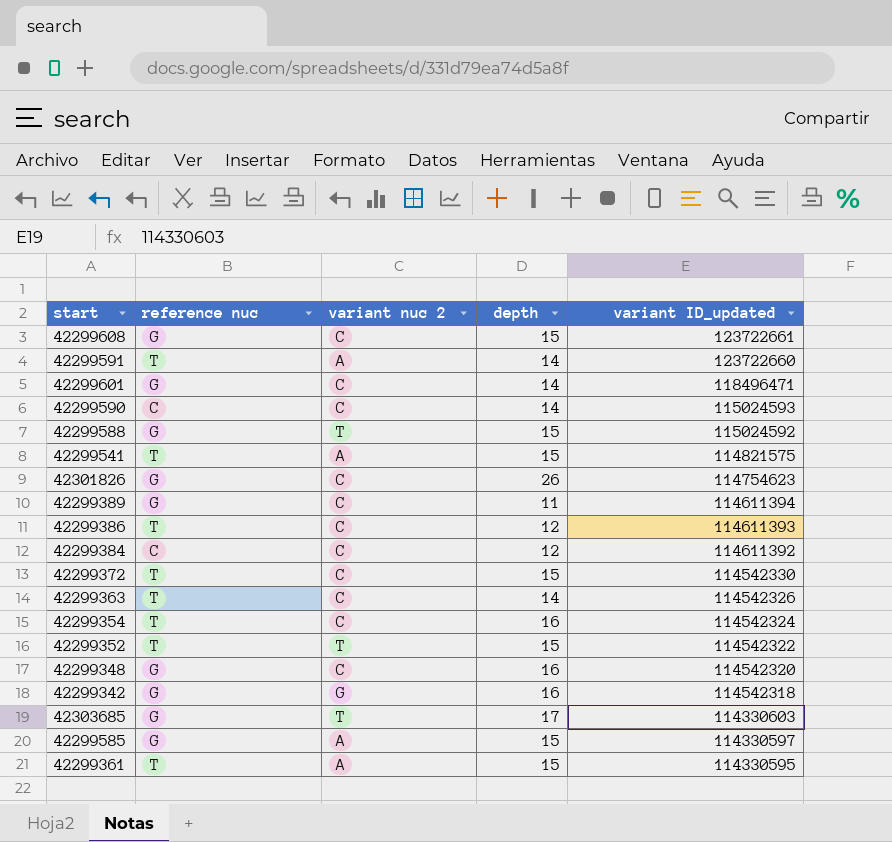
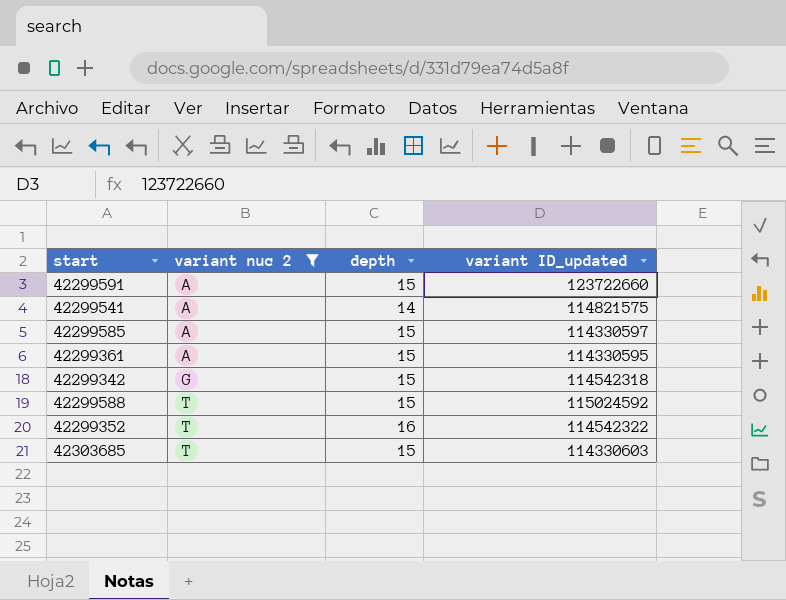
filter: none -> variant nuc 2 != C
row order: variant ID_updated descending -> variant nuc 2 ascending
column reference nuc | position: 2 -> none
42299591 | depth: 14 -> 15
42299541 | depth: 15 -> 14
42299342 | depth: 16 -> 15
42299352 | depth: 15 -> 16
42303685 | depth: 17 -> 15

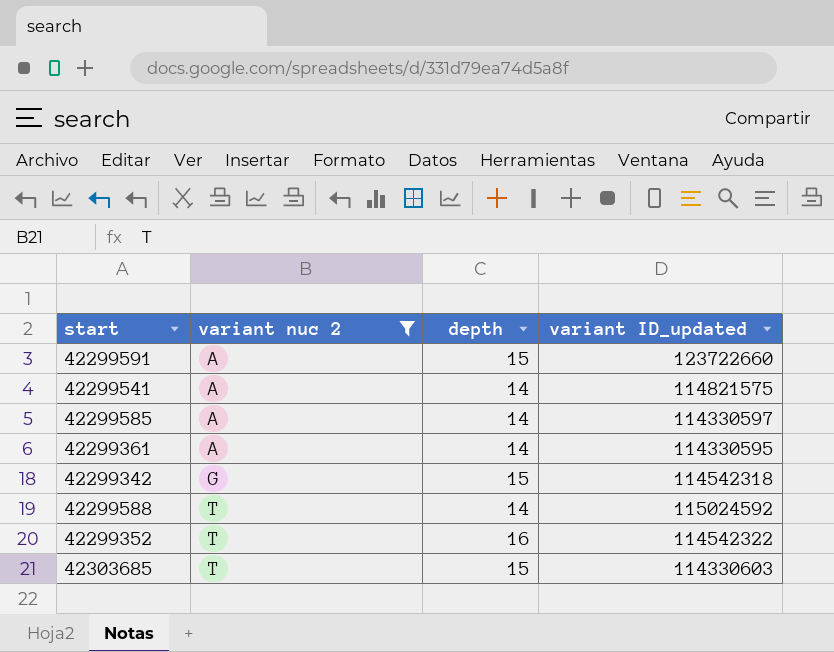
42299585 | depth: 15 -> 14
42299361 | depth: 15 -> 14
42299588 | depth: 15 -> 14

